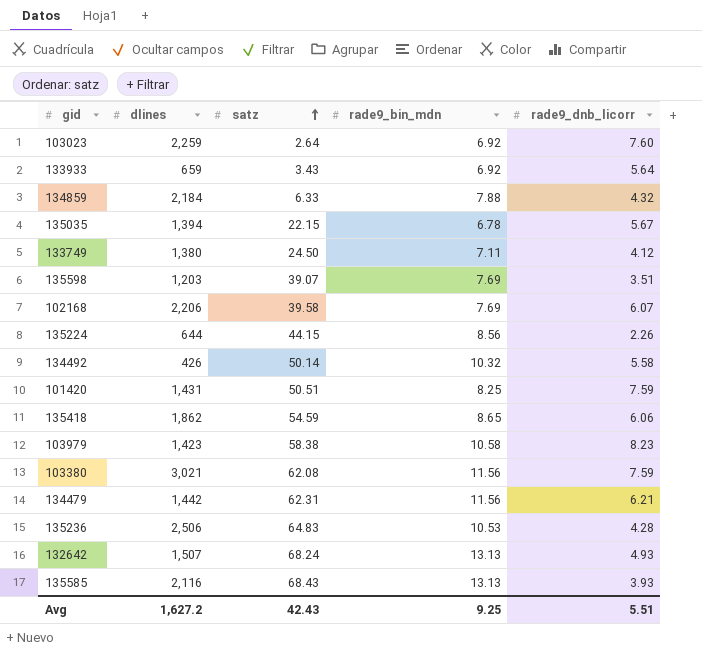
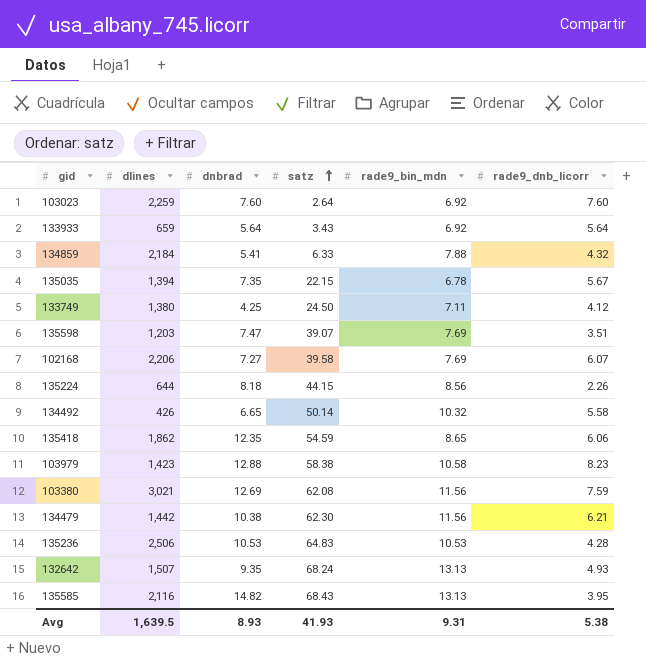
column dnbrad | position: none -> 3
row 101420: 1,431 | 50.51 | 8.25 | 7.59 -> none
134479 | satz: 62.31 -> 62.30
135585 | rade9_dnb_licorr: 3.93 -> 3.95
Avg | dlines: 1,627.2 -> 1,639.5
Avg | satz: 42.43 -> 41.93
Avg | rade9_bin_mdn: 9.25 -> 9.31
Avg | rade9_dnb_licorr: 5.51 -> 5.38

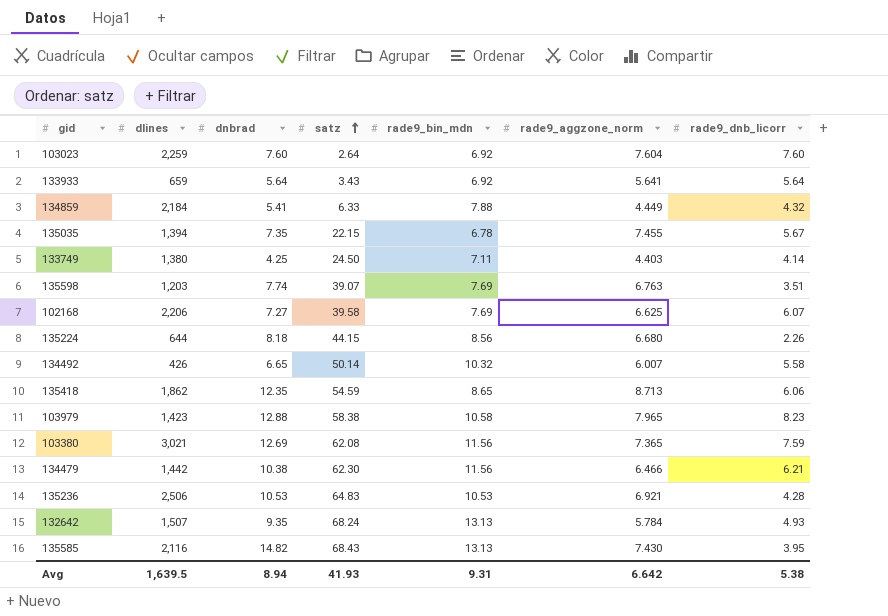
column rade9_aggzone_norm | position: none -> 6
133749 | rade9_dnb_licorr: 4.12 -> 4.14
135598 | dnbrad: 7.47 -> 7.74
Avg | dnbrad: 8.93 -> 8.94

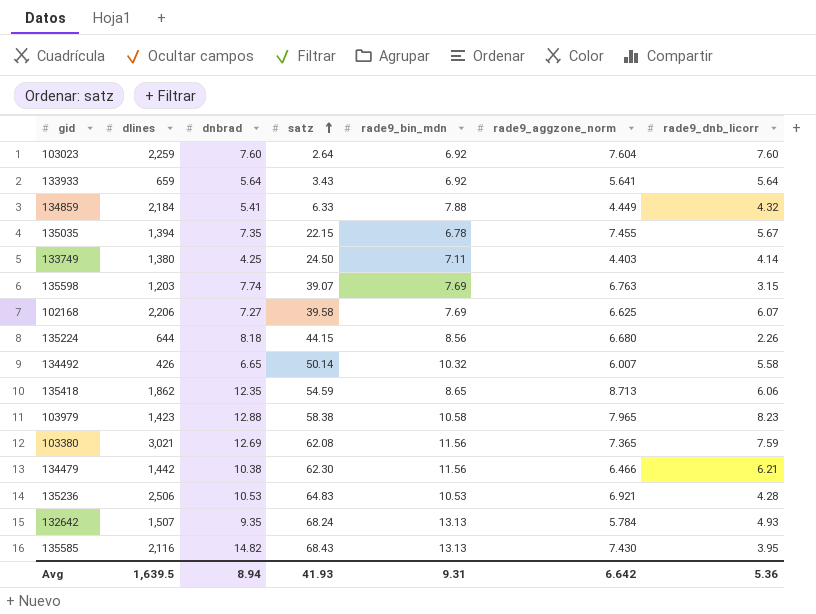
135598 | rade9_dnb_licorr: 3.51 -> 3.15
Avg | rade9_dnb_licorr: 5.38 -> 5.36

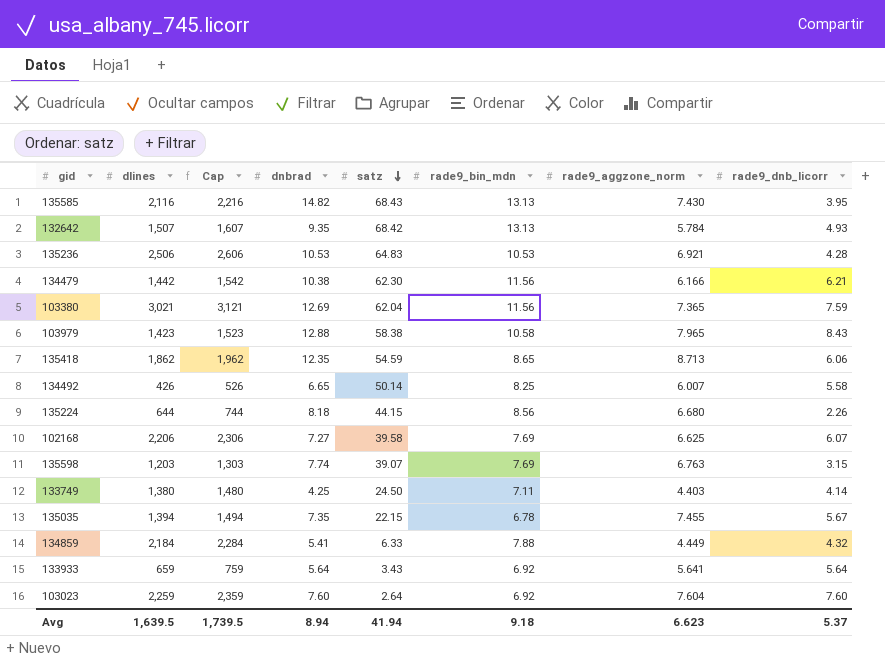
row order: satz ascending -> satz descending
column Cap | formula: none -> [dlines] + 100
132642 | satz: 68.24 -> 68.42
134479 | rade9_aggzone_norm: 6.466 -> 6.166
103380 | satz: 62.08 -> 62.04
103979 | rade9_dnb_licorr: 8.23 -> 8.43
134492 | rade9_bin_mdn: 10.32 -> 8.25
Avg | satz: 41.93 -> 41.94
Avg | rade9_bin_mdn: 9.31 -> 9.18
Avg | rade9_aggzone_norm: 6.642 -> 6.623
Avg | rade9_dnb_licorr: 5.36 -> 5.37

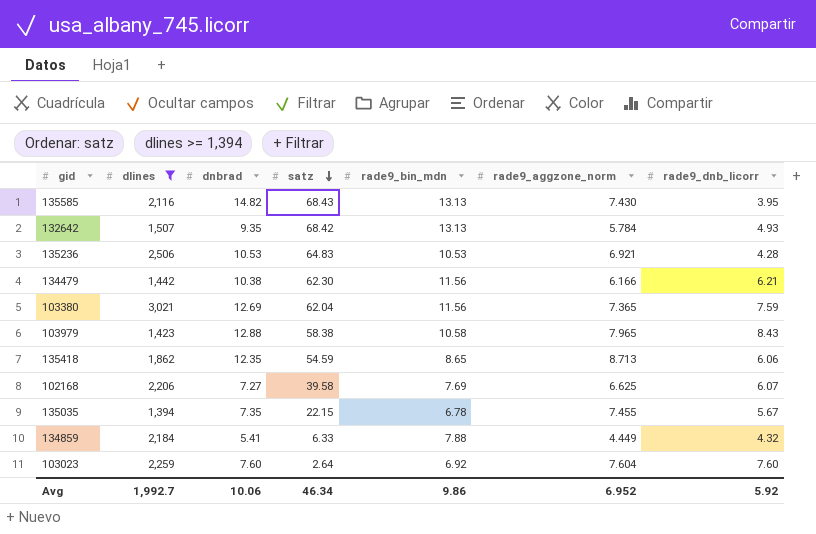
filter: none -> dlines >= 1,394
column Cap | formula: [dlines] + 100 -> none
Avg | dlines: 1,639.5 -> 1,992.7
Avg | dnbrad: 8.94 -> 10.06
Avg | satz: 41.94 -> 46.34
Avg | rade9_bin_mdn: 9.18 -> 9.86
Avg | rade9_aggzone_norm: 6.623 -> 6.952
Avg | rade9_dnb_licorr: 5.37 -> 5.92

